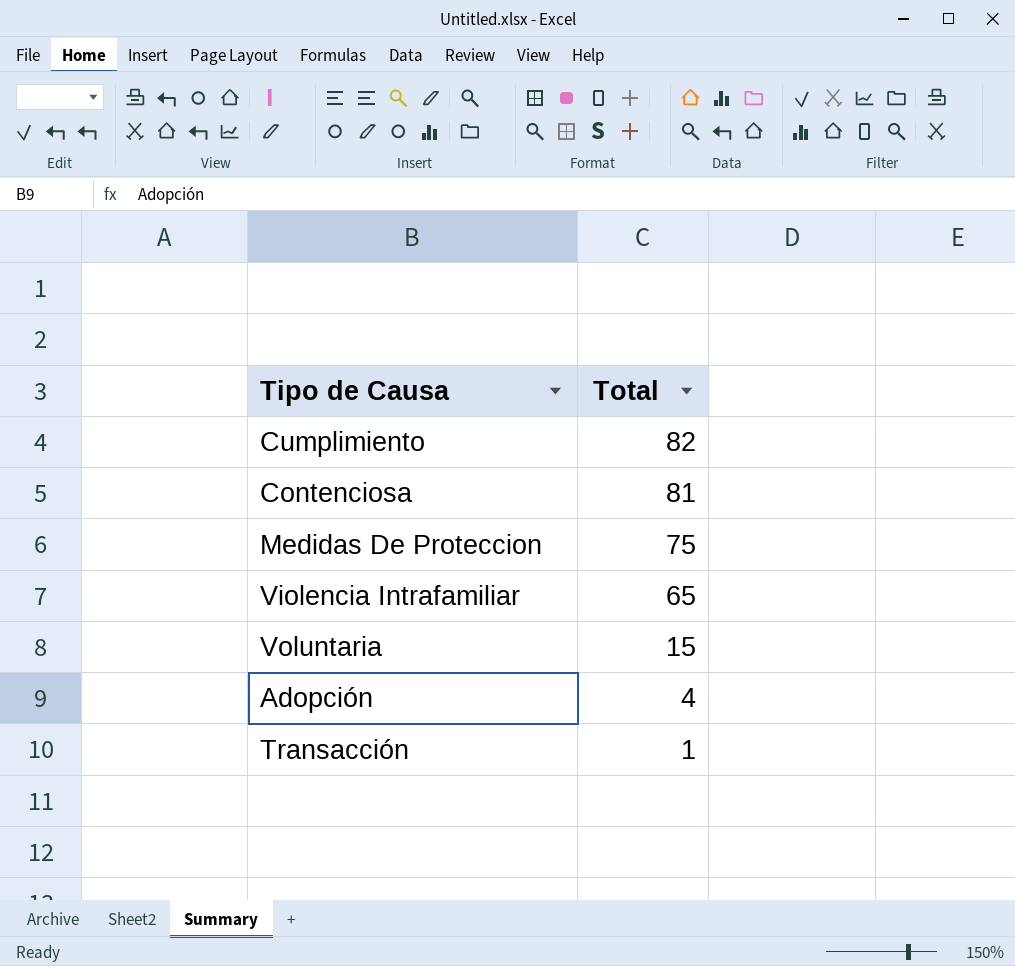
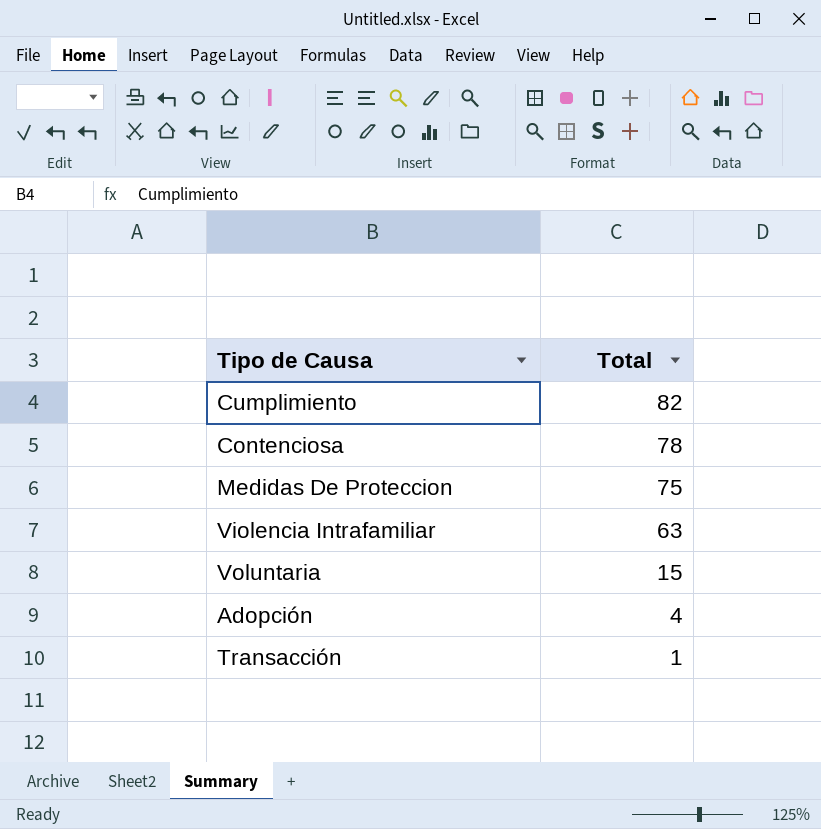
Contenciosa | Total: 81 -> 78
Violencia Intrafamiliar | Total: 65 -> 63

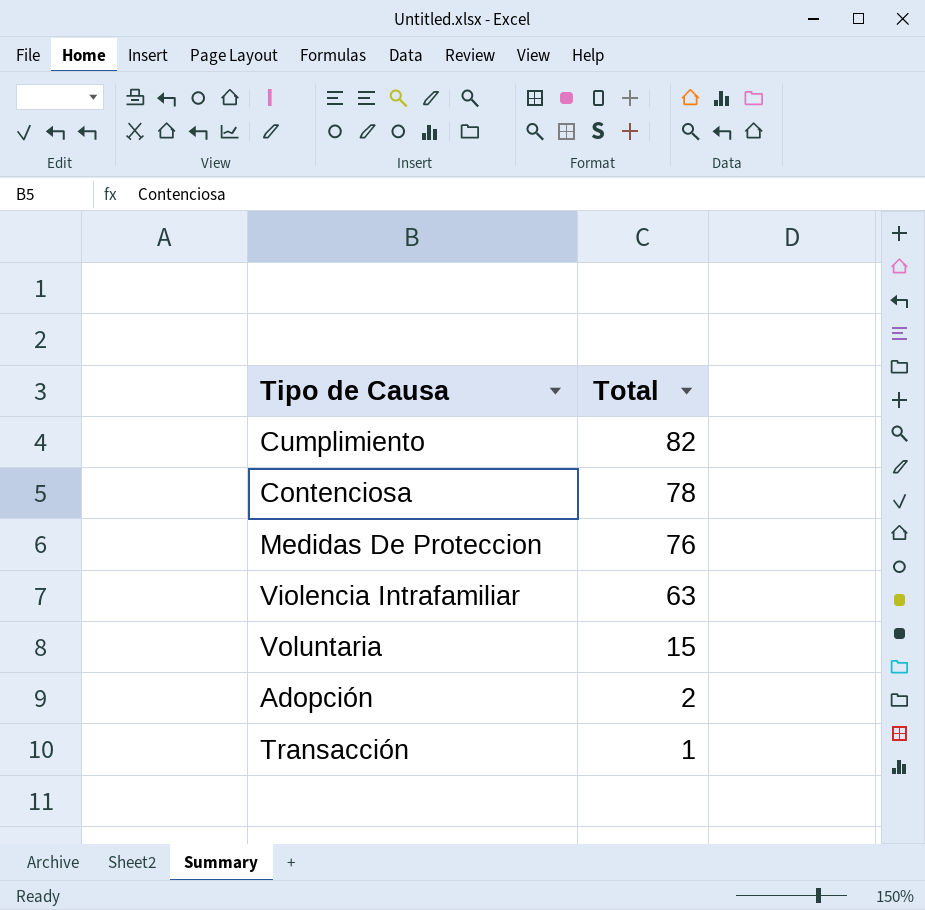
Medidas De Proteccion | Total: 75 -> 76
Adopción | Total: 4 -> 2

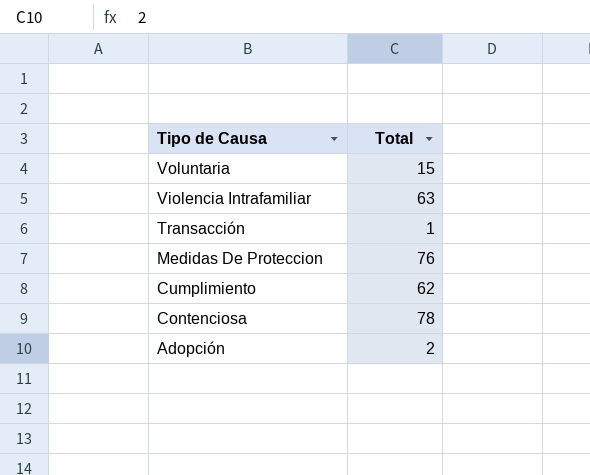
row order: Total descending -> Tipo de Causa descending
Cumplimiento | Total: 82 -> 62

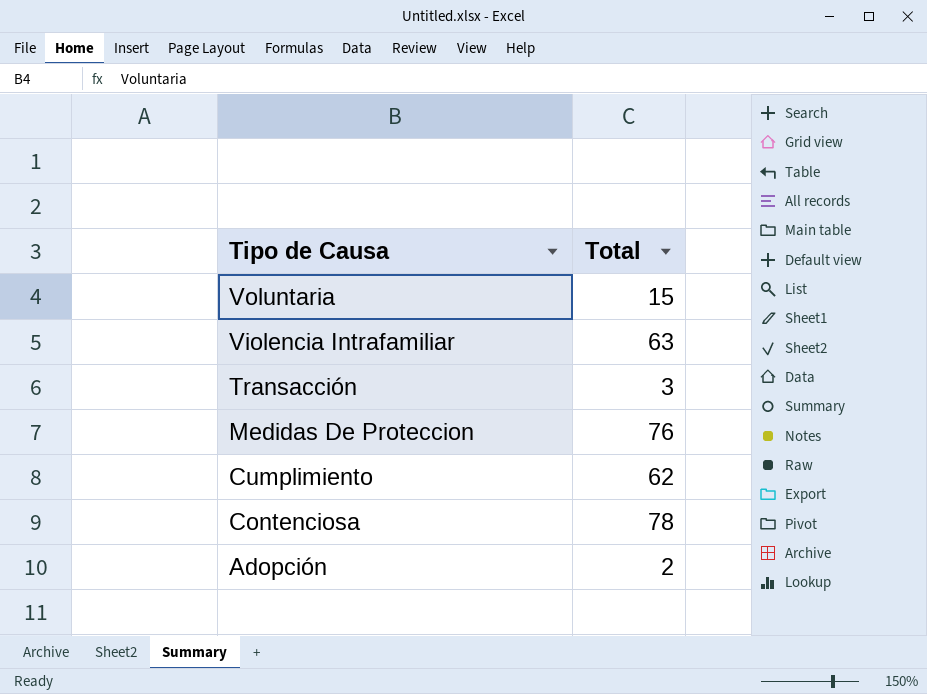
Transacción | Total: 1 -> 3

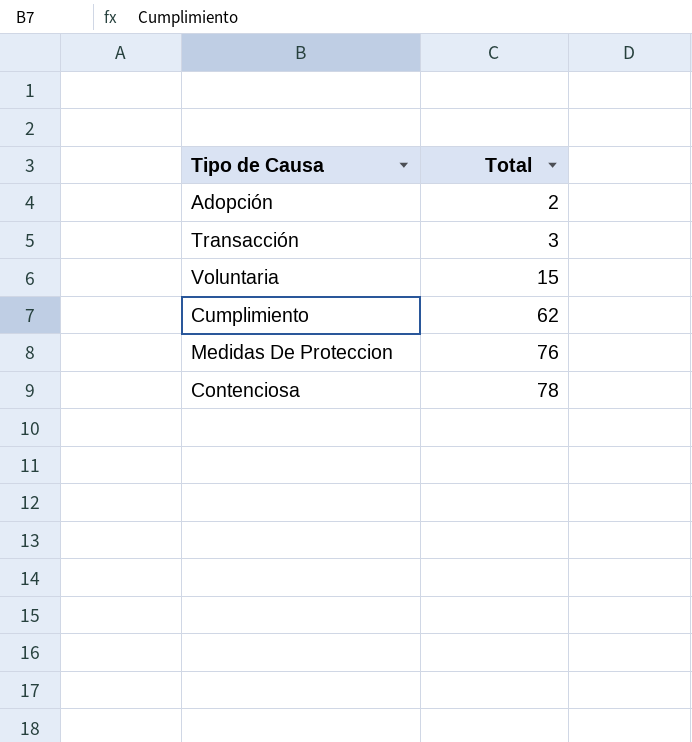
row order: Tipo de Causa descending -> Total ascending
row Violencia Intrafamiliar: 63 -> none

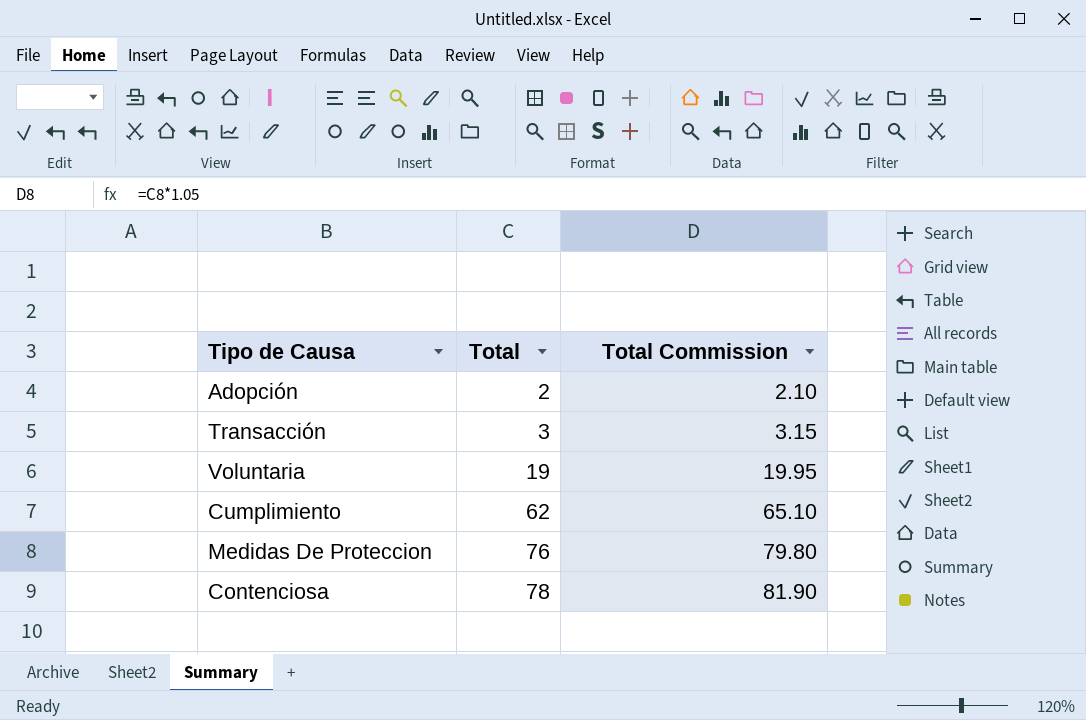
column Total Commission | formula: none -> [Total] * 1.05
Voluntaria | Total: 15 -> 19

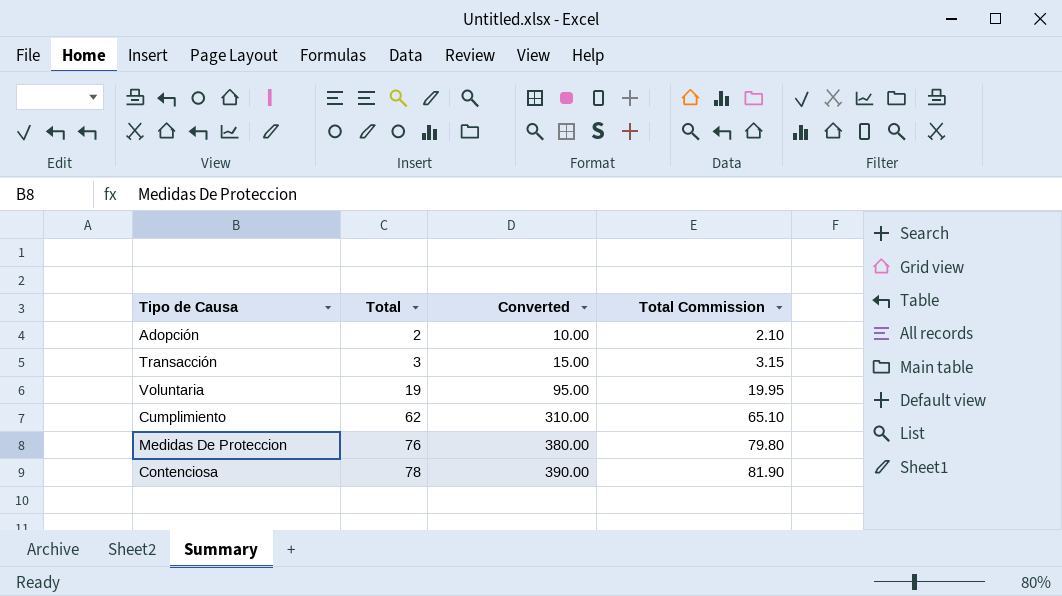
column Converted | formula: none -> [Total] * 5

